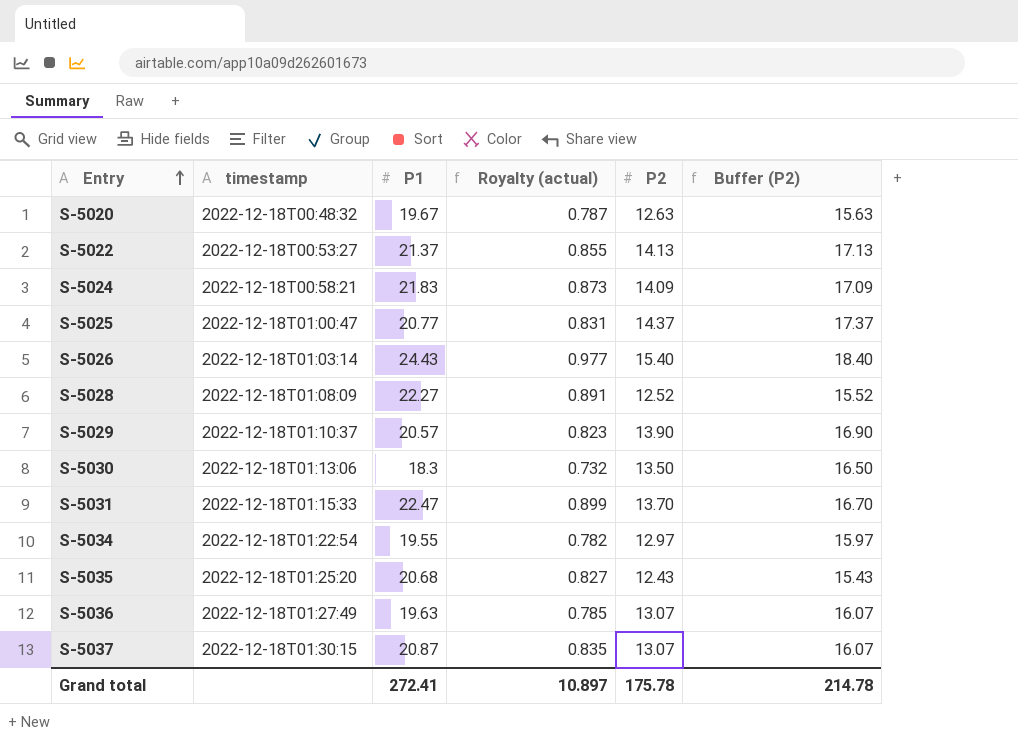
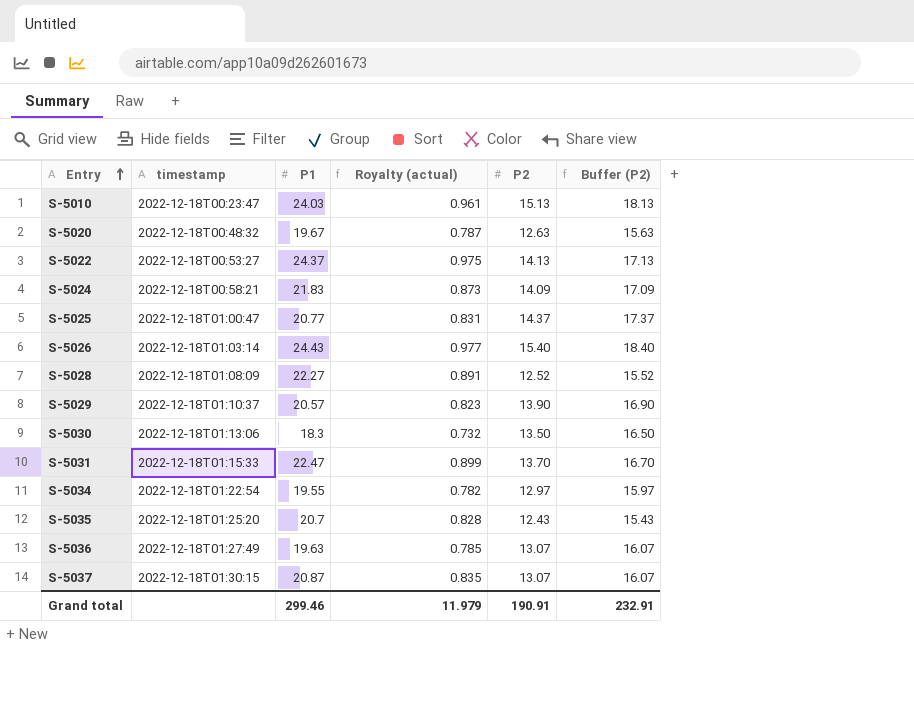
row S-5010: none -> 2022-12-18T00:23:47 | 24.03 | 0.961 | 15.13 | 18.13
S-5022 | P1: 21.37 -> 24.37
S-5022 | Royalty (actual): 0.855 -> 0.975
S-5035 | P1: 20.68 -> 20.7
S-5035 | Royalty (actual): 0.827 -> 0.828
Grand total | P1: 272.41 -> 299.46
Grand total | Royalty (actual): 10.897 -> 11.979
Grand total | P2: 175.78 -> 190.91
Grand total | Buffer (P2): 214.78 -> 232.91

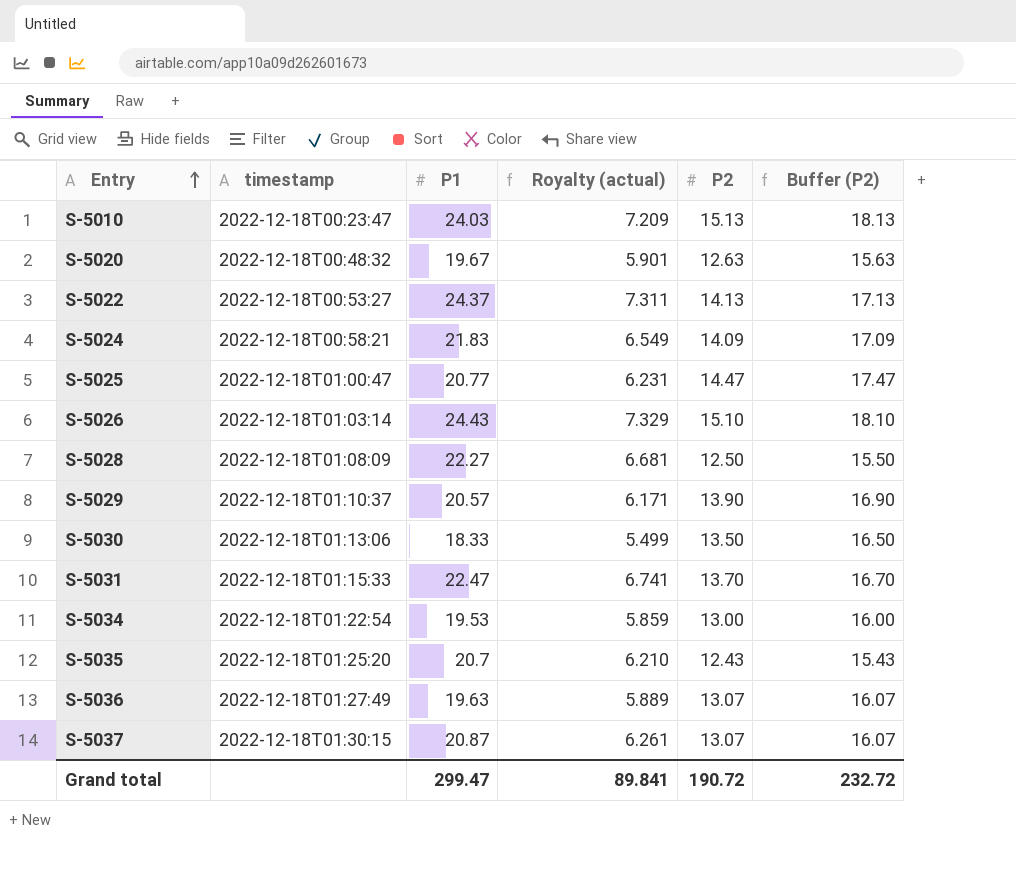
column Royalty (actual) | formula: [P1] * 0.04 -> [P1] * 0.3
S-5025 | P2: 14.37 -> 14.47
S-5025 | Buffer (P2): 17.37 -> 17.47
S-5026 | P2: 15.40 -> 15.10
S-5026 | Buffer (P2): 18.40 -> 18.10
S-5028 | P2: 12.52 -> 12.50
S-5028 | Buffer (P2): 15.52 -> 15.50
S-5030 | P1: 18.3 -> 18.33
S-5034 | P1: 19.55 -> 19.53
S-5034 | P2: 12.97 -> 13.00
S-5034 | Buffer (P2): 15.97 -> 16.00
Grand total | P1: 299.46 -> 299.47
Grand total | Royalty (actual): 11.979 -> 89.841
Grand total | P2: 190.91 -> 190.72
Grand total | Buffer (P2): 232.91 -> 232.72

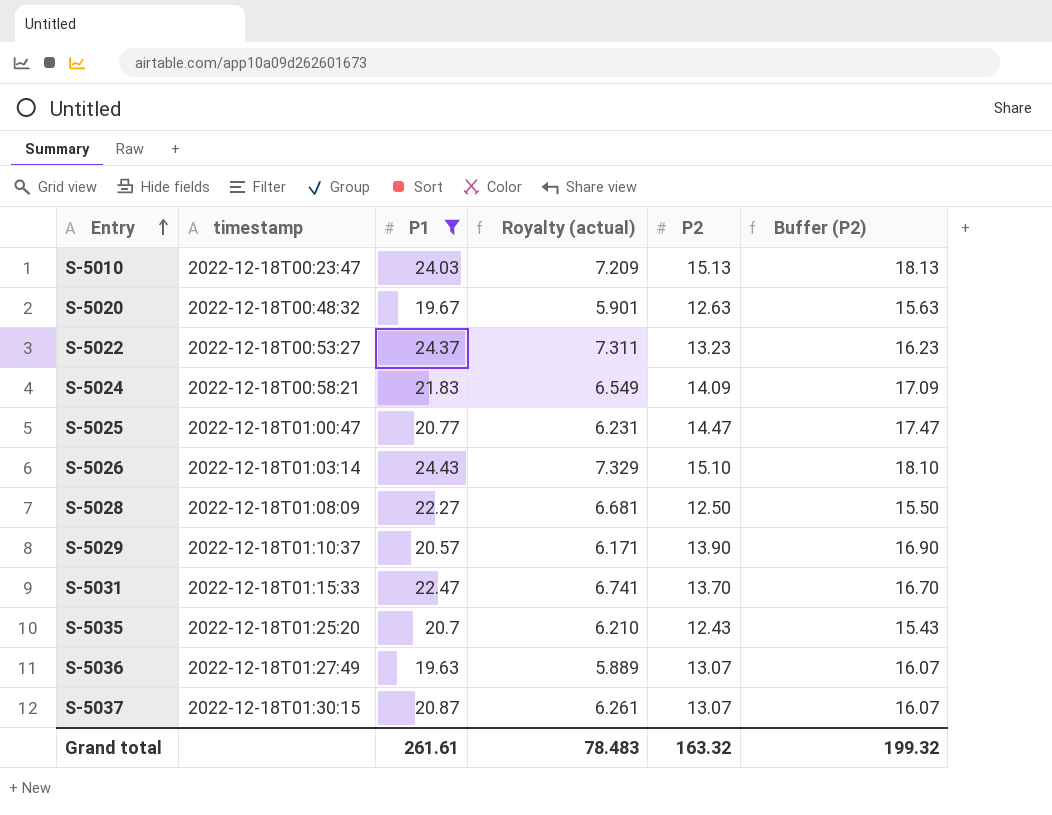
filter: none -> P1 >= 19.63
S-5022 | P2: 14.13 -> 13.23
S-5022 | Buffer (P2): 17.13 -> 16.23
Grand total | P1: 299.47 -> 261.61
Grand total | Royalty (actual): 89.841 -> 78.483
Grand total | P2: 190.72 -> 163.32
Grand total | Buffer (P2): 232.72 -> 199.32

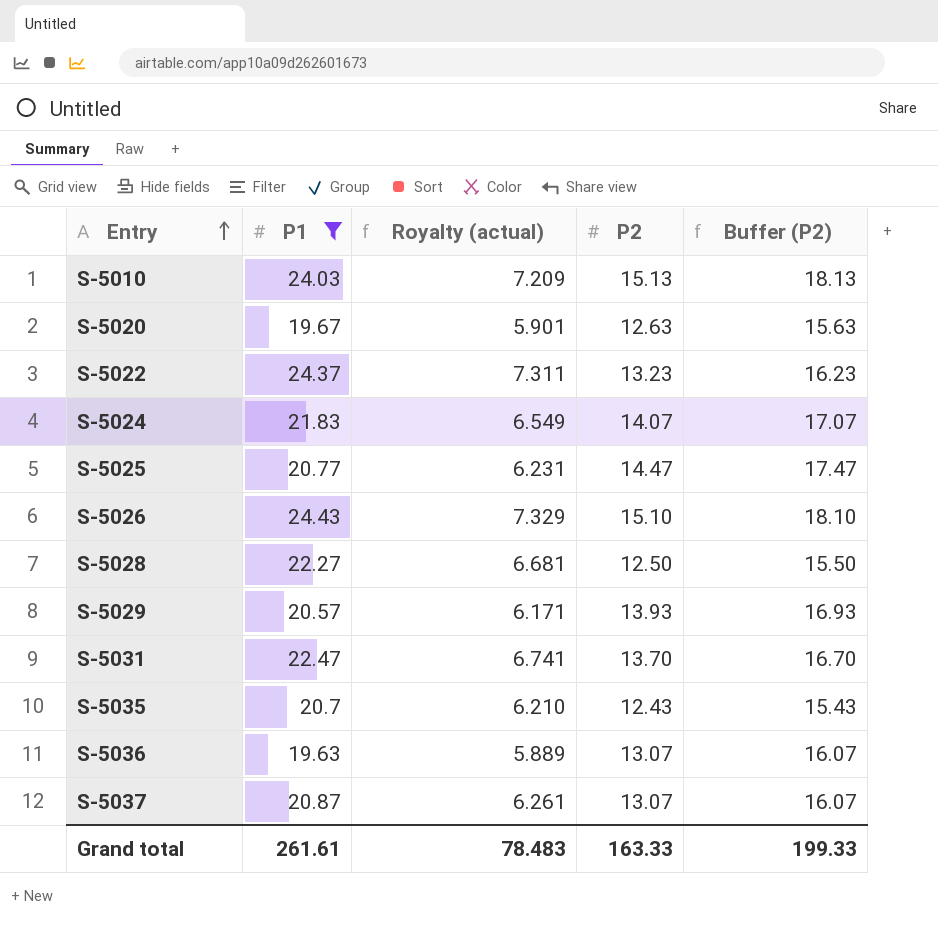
column timestamp | position: 2 -> none
S-5024 | P2: 14.09 -> 14.07
S-5024 | Buffer (P2): 17.09 -> 17.07
S-5029 | P2: 13.90 -> 13.93
S-5029 | Buffer (P2): 16.90 -> 16.93
Grand total | P2: 163.32 -> 163.33
Grand total | Buffer (P2): 199.32 -> 199.33

